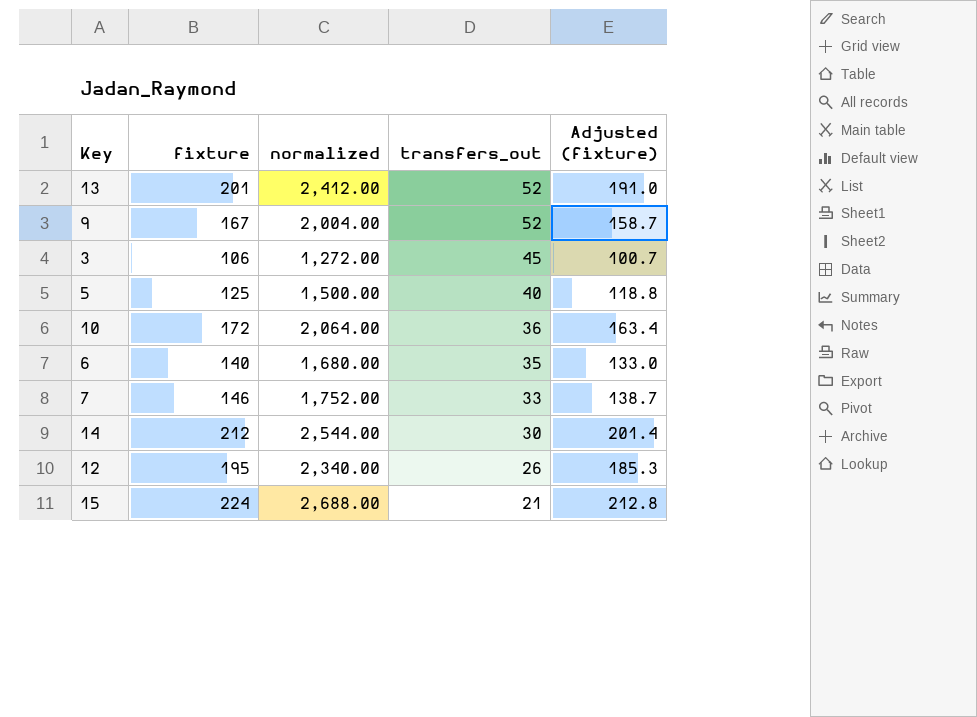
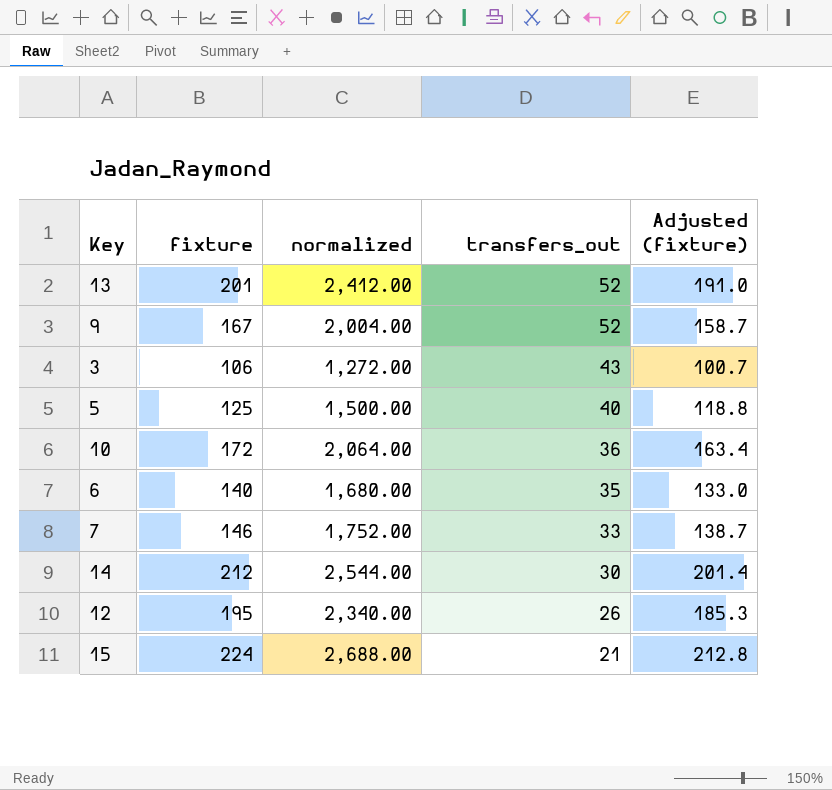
3 | transfers_out: 45 -> 43

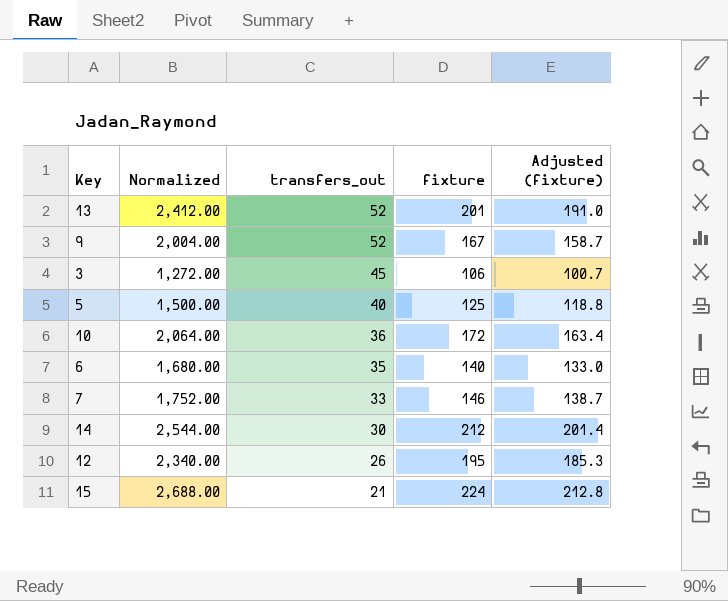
column name: normalized -> Normalized
column fixture | position: 2 -> 4
3 | transfers_out: 43 -> 45

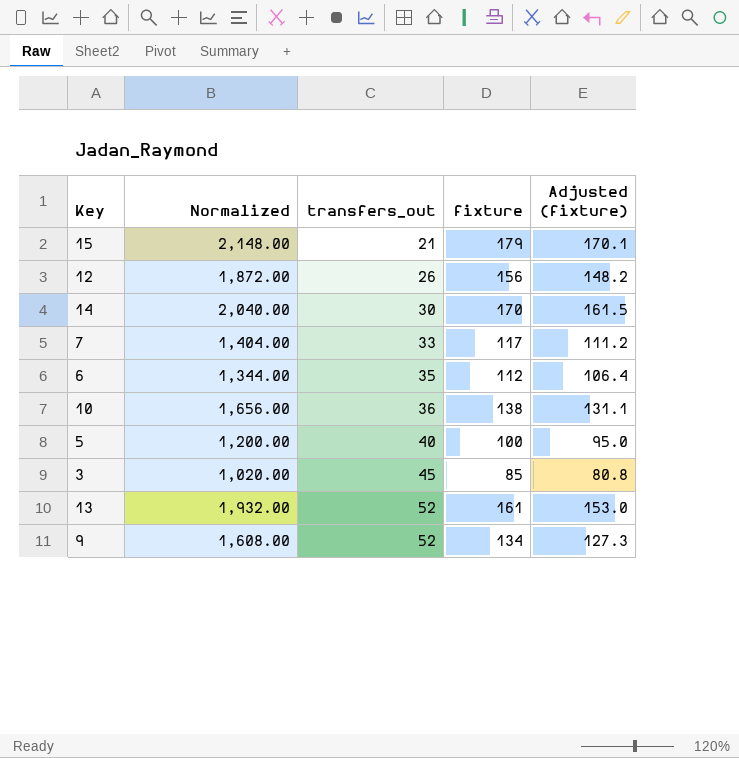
row order: transfers_out descending -> transfers_out ascending
15 | Normalized: 2,688.00 -> 2,148.00
15 | fixture: 224 -> 179
15 | Adjusted (fixture): 212.8 -> 170.1
12 | Normalized: 2,340.00 -> 1,872.00
12 | fixture: 195 -> 156
12 | Adjusted (fixture): 185.3 -> 148.2
14 | Normalized: 2,544.00 -> 2,040.00
14 | fixture: 212 -> 170
14 | Adjusted (fixture): 201.4 -> 161.5
7 | Normalized: 1,752.00 -> 1,404.00
7 | fixture: 146 -> 117
7 | Adjusted (fixture): 138.7 -> 111.2
6 | Normalized: 1,680.00 -> 1,344.00
6 | fixture: 140 -> 112
6 | Adjusted (fixture): 133.0 -> 106.4
10 | Normalized: 2,064.00 -> 1,656.00
10 | fixture: 172 -> 138
10 | Adjusted (fixture): 163.4 -> 131.1
5 | Normalized: 1,500.00 -> 1,200.00
5 | fixture: 125 -> 100
5 | Adjusted (fixture): 118.8 -> 95.0
3 | Normalized: 1,272.00 -> 1,020.00
3 | fixture: 106 -> 85
3 | Adjusted (fixture): 100.7 -> 80.8
13 | Normalized: 2,412.00 -> 1,932.00
13 | fixture: 201 -> 161
13 | Adjusted (fixture): 191.0 -> 153.0
9 | Normalized: 2,004.00 -> 1,608.00
9 | fixture: 167 -> 134
9 | Adjusted (fixture): 158.7 -> 127.3

